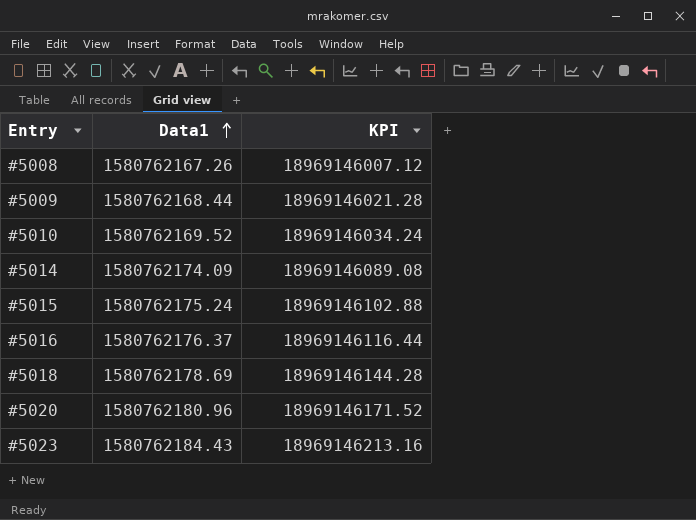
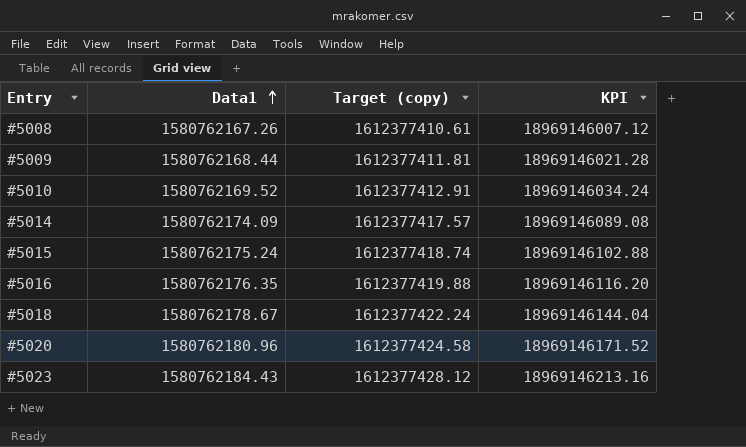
column Target (copy) | formula: none -> [Data1] * 1.02
#5016 | Data1: 1580762176.37 -> 1580762176.35
#5016 | KPI: 18969146116.44 -> 18969146116.20
#5018 | Data1: 1580762178.69 -> 1580762178.67
#5018 | KPI: 18969146144.28 -> 18969146144.04

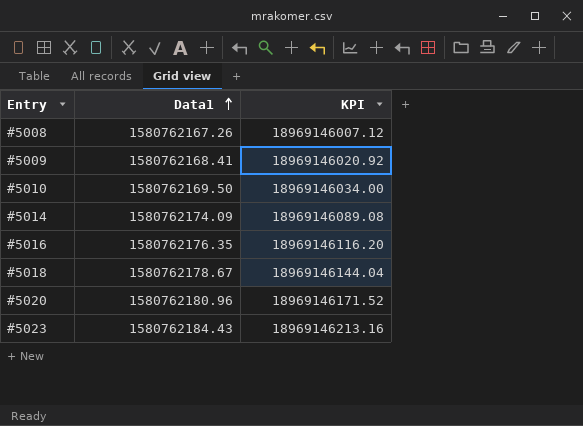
column Target (copy) | formula: [Data1] * 1.02 -> none
row #5015: 1580762175.24 | 1612377418.74 | 18969146102.88 -> none
#5009 | Data1: 1580762168.44 -> 1580762168.41
#5009 | KPI: 18969146021.28 -> 18969146020.92
#5010 | Data1: 1580762169.52 -> 1580762169.50
#5010 | KPI: 18969146034.24 -> 18969146034.00

